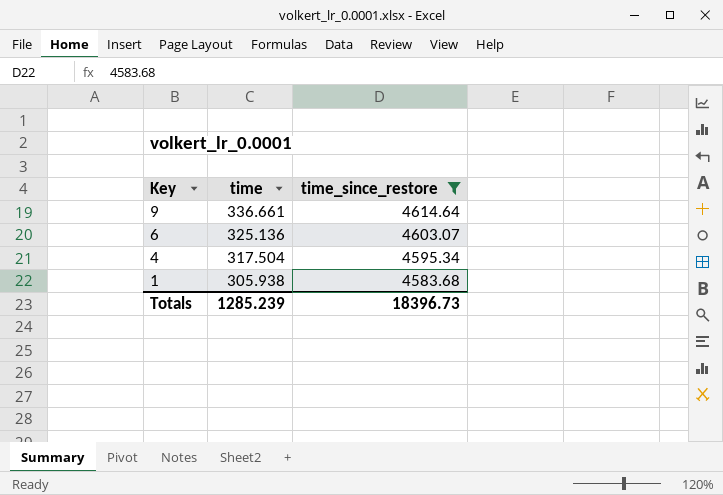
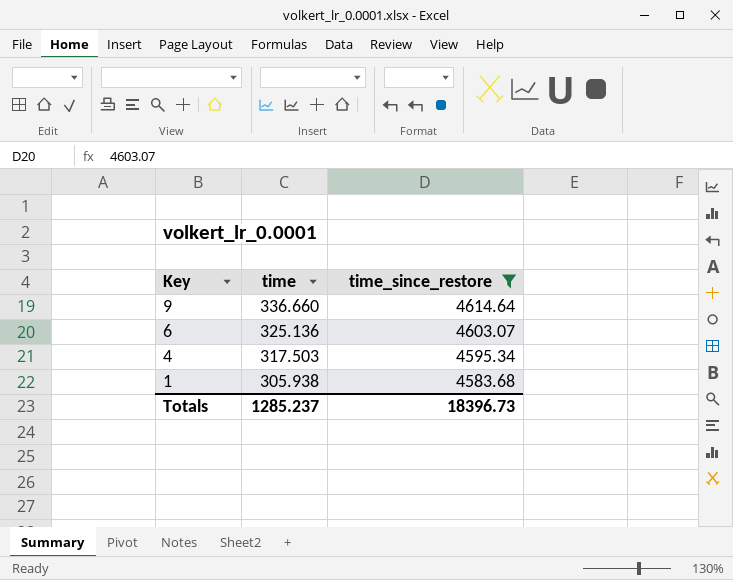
9 | time: 336.661 -> 336.660
4 | time: 317.504 -> 317.503
Totals | time: 1285.239 -> 1285.237

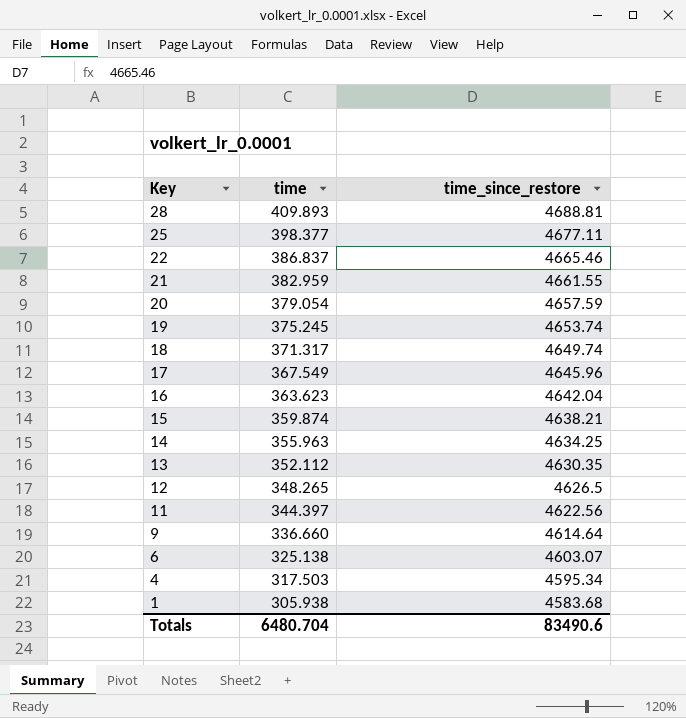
filter: time_since_restore <= 4614.64 -> none
6 | time: 325.136 -> 325.138
Totals | time: 1285.237 -> 6480.704
Totals | time_since_restore: 18396.73 -> 83490.6

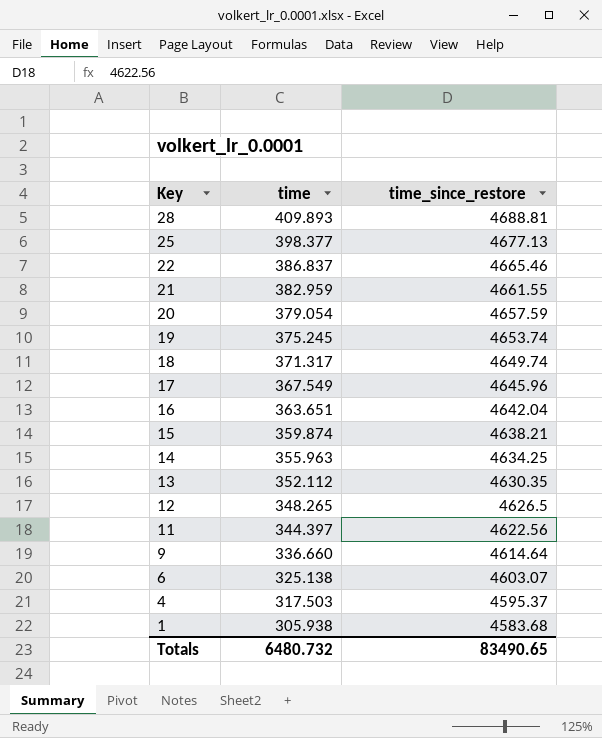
25 | time_since_restore: 4677.11 -> 4677.13
16 | time: 363.623 -> 363.651
4 | time_since_restore: 4595.34 -> 4595.37
Totals | time: 6480.704 -> 6480.732
Totals | time_since_restore: 83490.6 -> 83490.65

